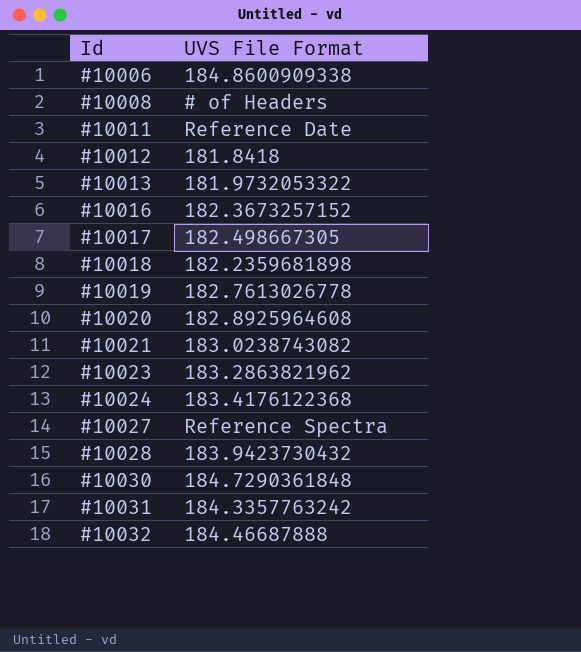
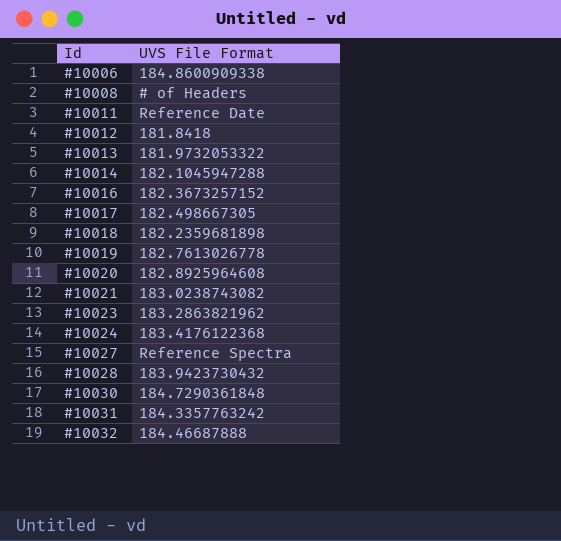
row #10014: none -> 182.1045947288

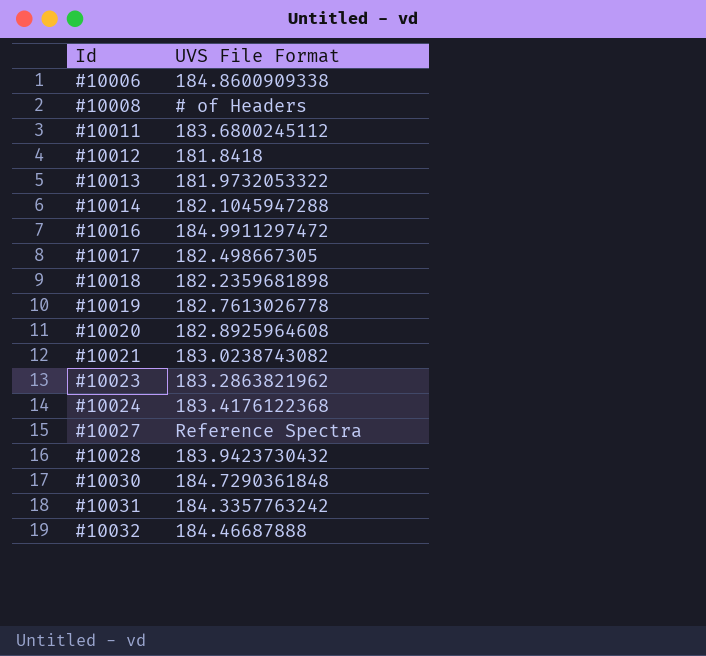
#10011 | UVS File Format: Reference Date -> 183.6800245112
#10016 | UVS File Format: 182.3673257152 -> 184.9911297472

